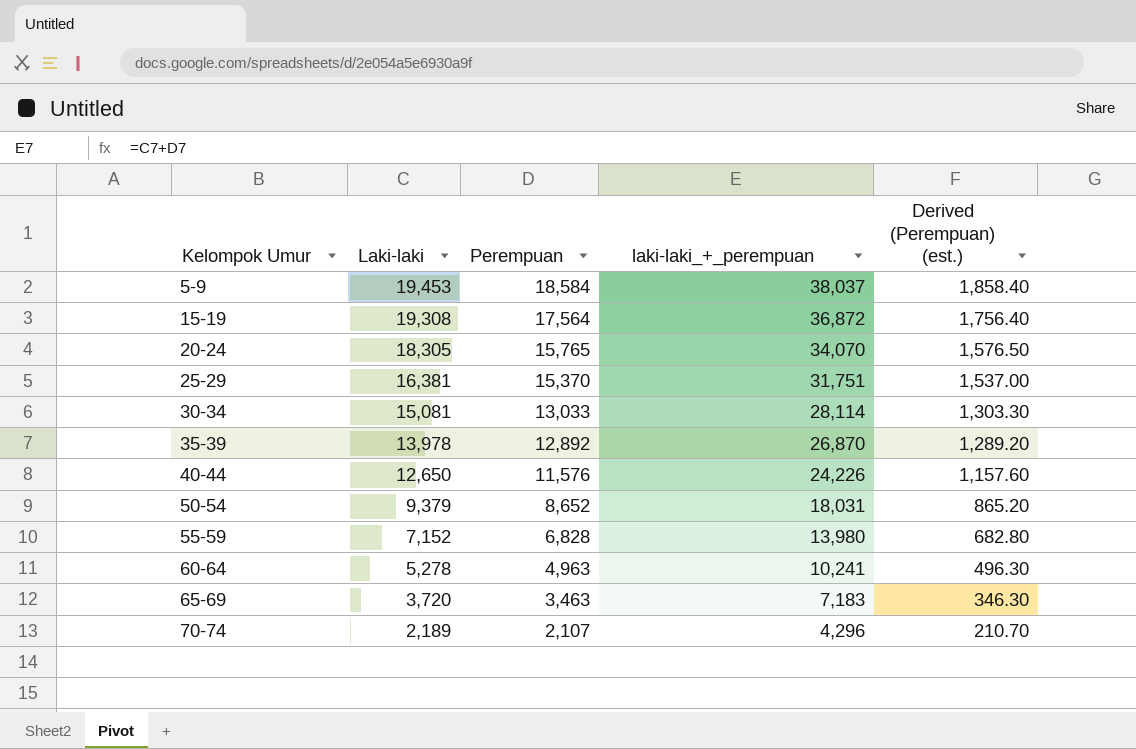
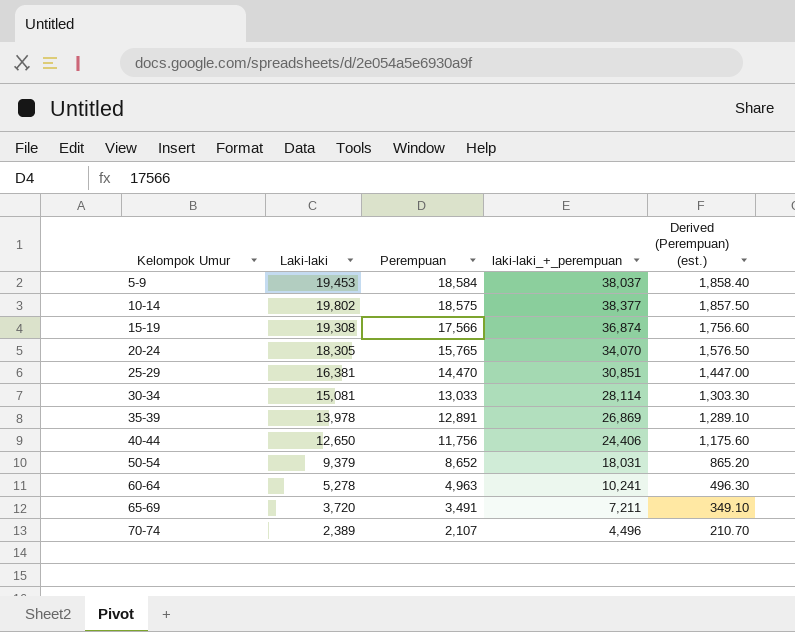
row 55-59: 7,152 | 6,828 | 13,980 | 682.80 -> none
row 10-14: none -> 19,802 | 18,575 | 38,377 | 1,857.50
15-19 | Perempuan: 17,564 -> 17,566
15-19 | laki-laki_+_perempuan: 36,872 -> 36,874
15-19 | Derived (Perempuan) (est.): 1,756.40 -> 1,756.60
25-29 | Perempuan: 15,370 -> 14,470
25-29 | laki-laki_+_perempuan: 31,751 -> 30,851
25-29 | Derived (Perempuan) (est.): 1,537.00 -> 1,447.00
35-39 | Perempuan: 12,892 -> 12,891
35-39 | laki-laki_+_perempuan: 26,870 -> 26,869
35-39 | Derived (Perempuan) (est.): 1,289.20 -> 1,289.10
40-44 | Perempuan: 11,576 -> 11,756
40-44 | laki-laki_+_perempuan: 24,226 -> 24,406
40-44 | Derived (Perempuan) (est.): 1,157.60 -> 1,175.60
65-69 | Perempuan: 3,463 -> 3,491
65-69 | laki-laki_+_perempuan: 7,183 -> 7,211
65-69 | Derived (Perempuan) (est.): 346.30 -> 349.10
70-74 | Laki-laki: 2,189 -> 2,389
70-74 | laki-laki_+_perempuan: 4,296 -> 4,496

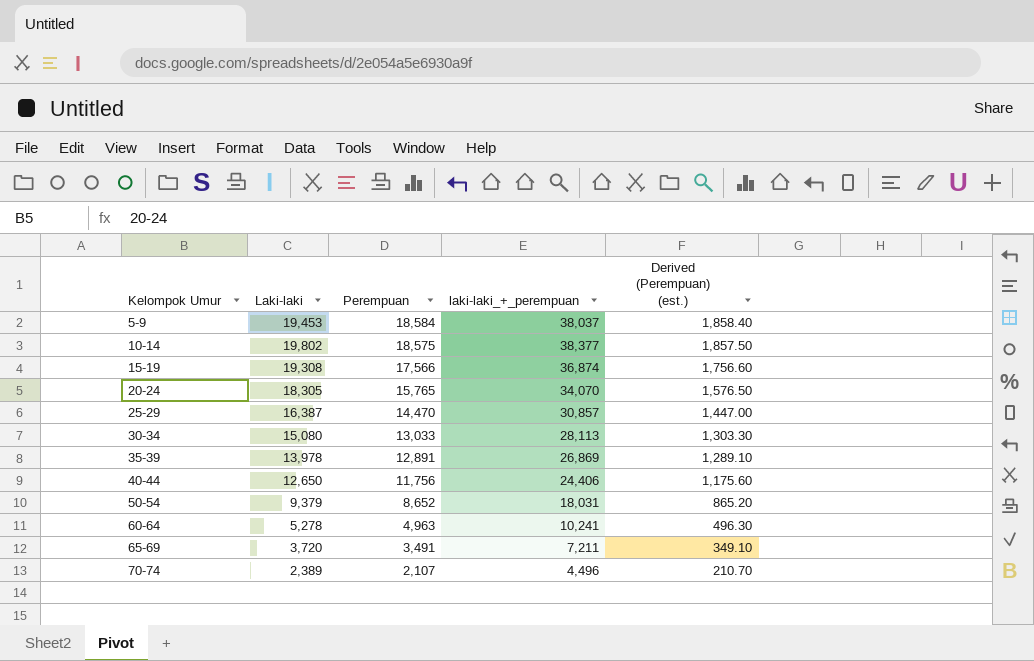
25-29 | Laki-laki: 16,381 -> 16,387
25-29 | laki-laki_+_perempuan: 30,851 -> 30,857
30-34 | Laki-laki: 15,081 -> 15,080
30-34 | laki-laki_+_perempuan: 28,114 -> 28,113

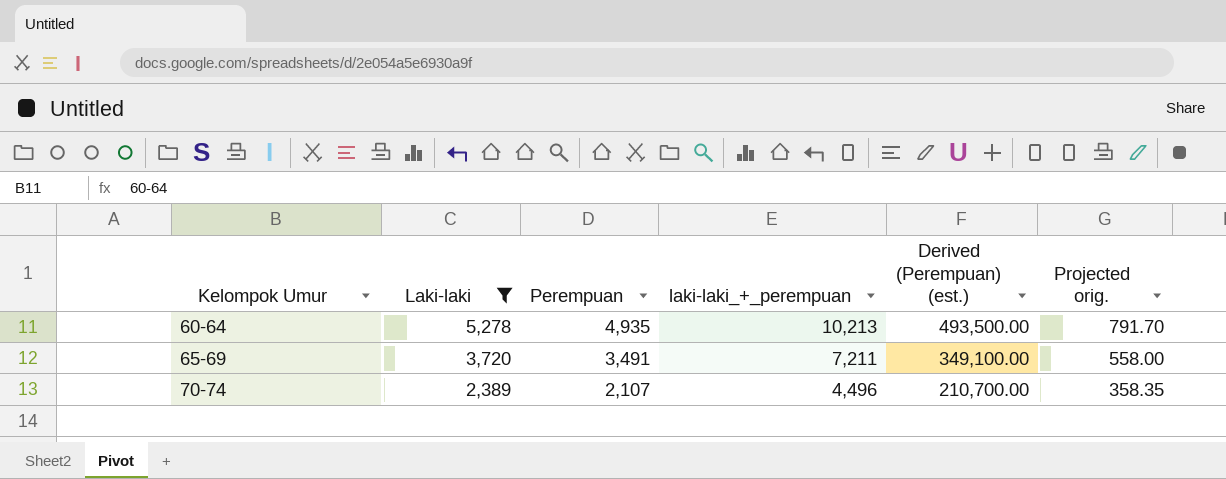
filter: none -> Laki-laki <= 5,278
column Derived (Perempuan) (est.) | formula: [Perempuan] * 0.1 -> [Perempuan] * 100
column Projected orig. | formula: none -> [Laki-laki] * 0.15
60-64 | Perempuan: 4,963 -> 4,935
60-64 | laki-laki_+_perempuan: 10,241 -> 10,213

